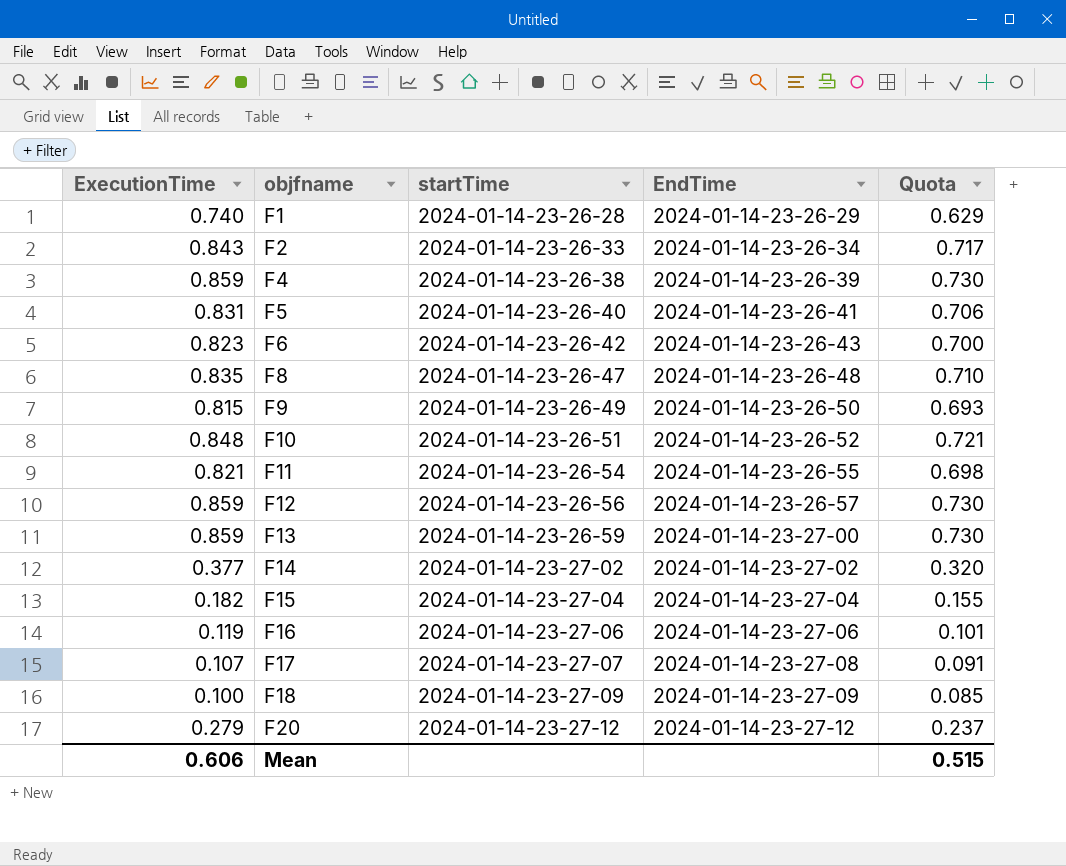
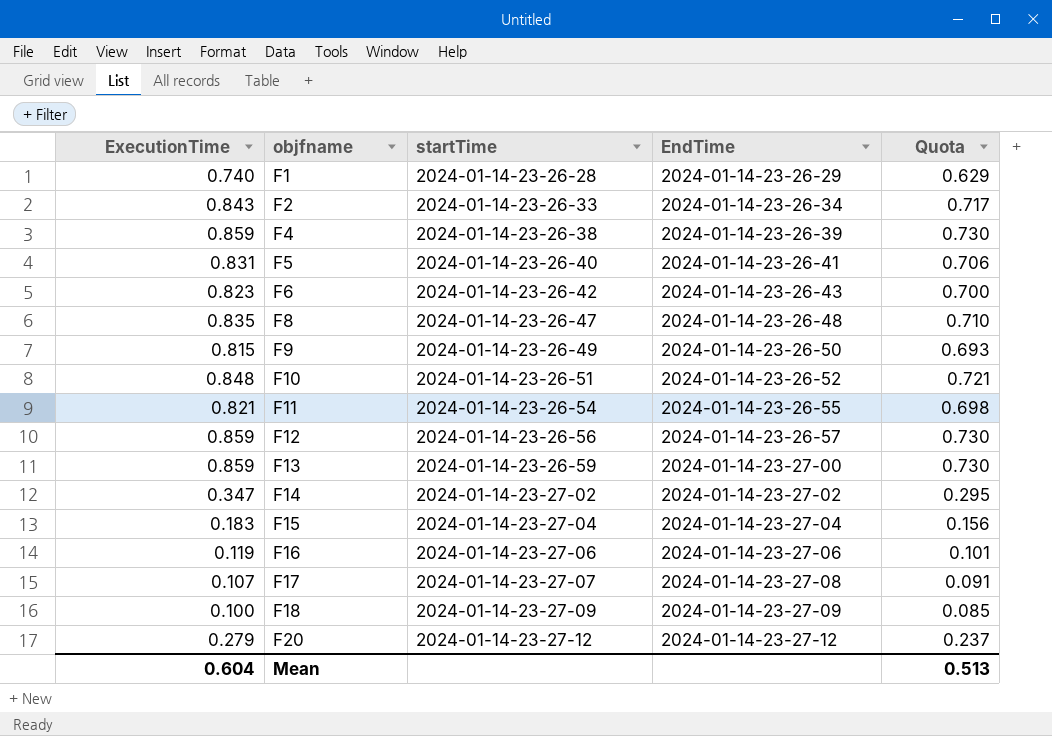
F14 | ExecutionTime: 0.377 -> 0.347
F14 | Quota: 0.320 -> 0.295
F15 | ExecutionTime: 0.182 -> 0.183
F15 | Quota: 0.155 -> 0.156
Mean | ExecutionTime: 0.606 -> 0.604
Mean | Quota: 0.515 -> 0.513

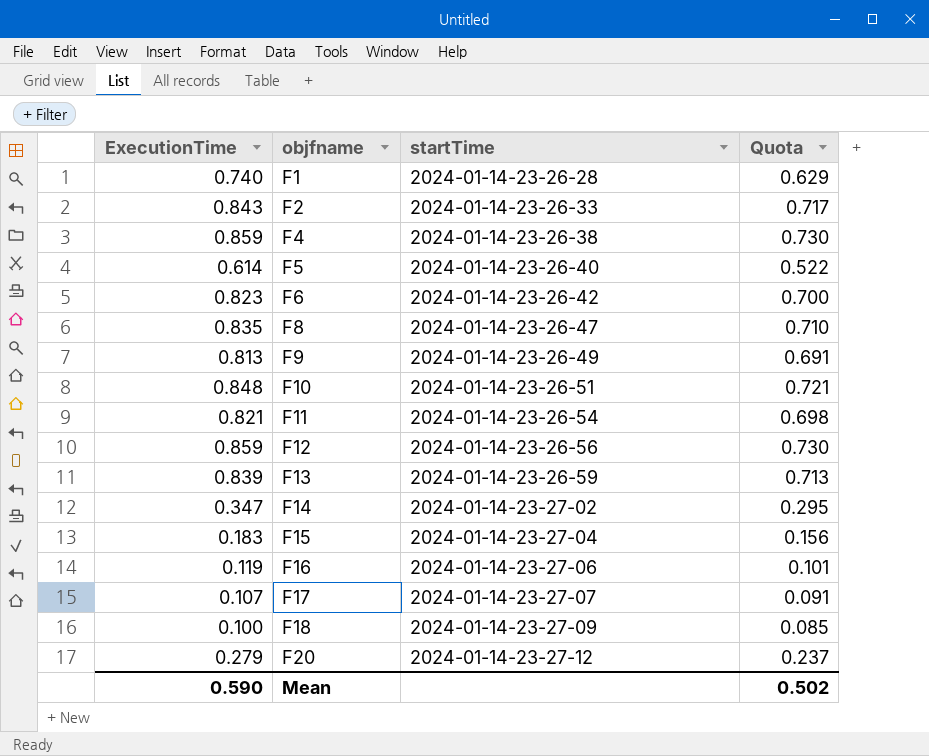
column EndTime | position: 4 -> none
F5 | ExecutionTime: 0.831 -> 0.614
F5 | Quota: 0.706 -> 0.522
F9 | ExecutionTime: 0.815 -> 0.813
F9 | Quota: 0.693 -> 0.691
F13 | ExecutionTime: 0.859 -> 0.839
F13 | Quota: 0.730 -> 0.713
Mean | ExecutionTime: 0.604 -> 0.590
Mean | Quota: 0.513 -> 0.502

